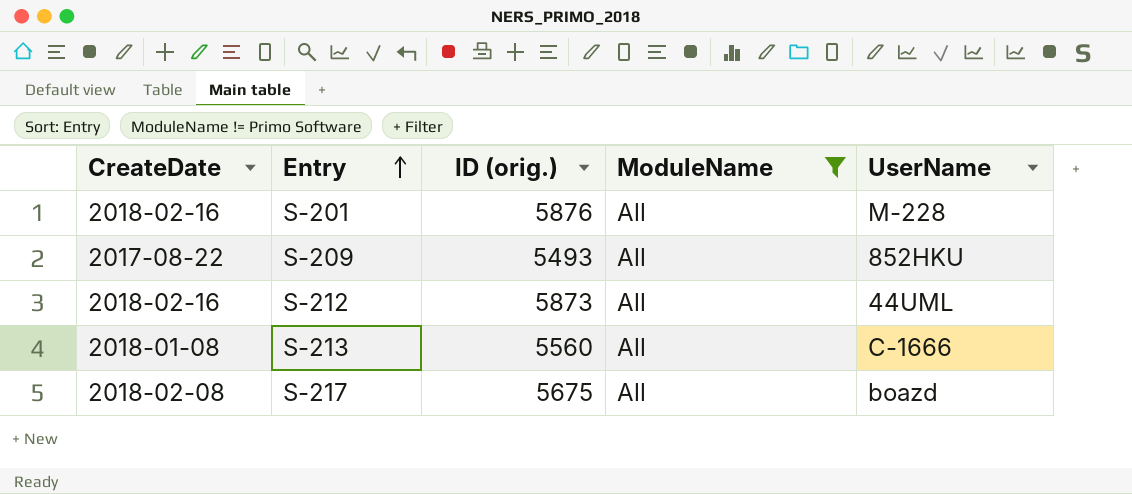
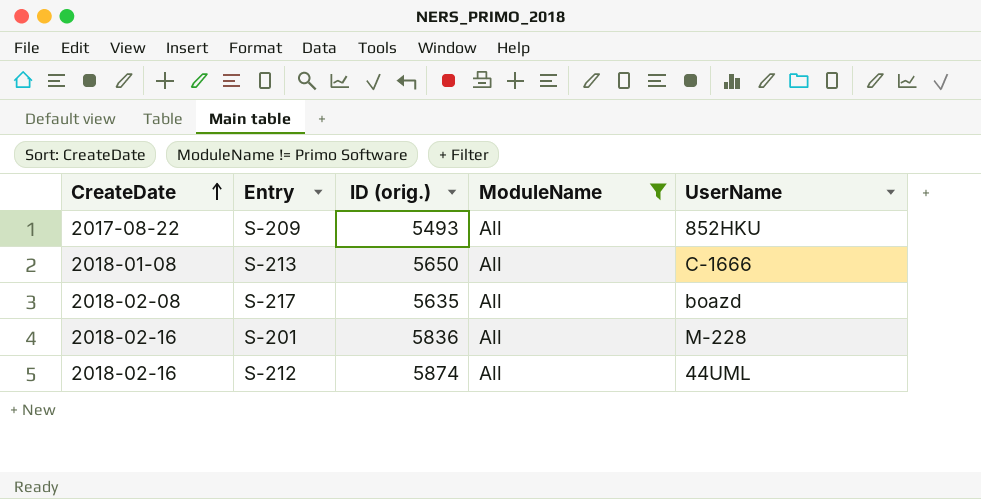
row order: Entry ascending -> CreateDate ascending
S-213 | ID (orig.): 5560 -> 5650
S-217 | ID (orig.): 5675 -> 5635
S-201 | ID (orig.): 5876 -> 5836
S-212 | ID (orig.): 5873 -> 5874

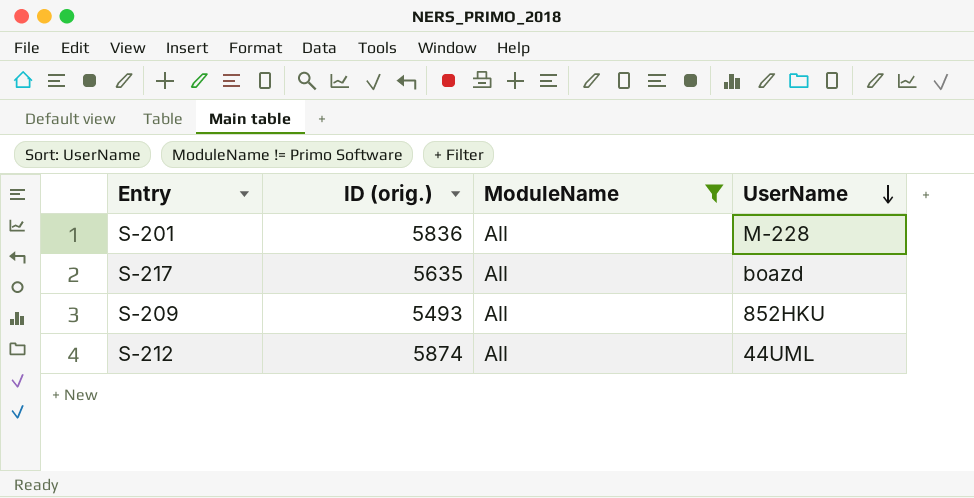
row order: CreateDate ascending -> UserName descending
column CreateDate | position: 1 -> none
row S-213: 2018-01-08 | 5650 | All | C-1666 -> none

